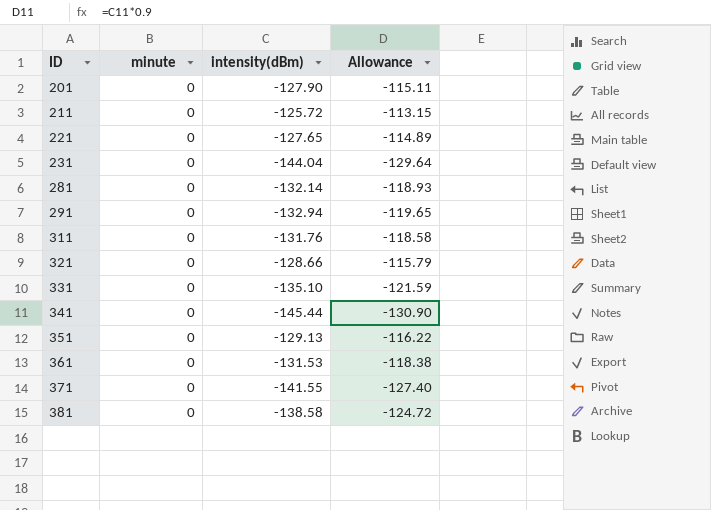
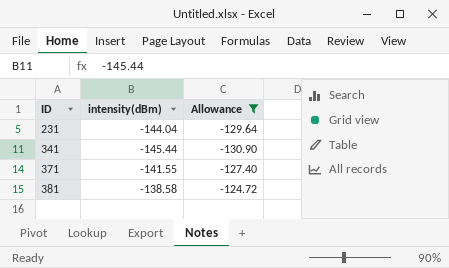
filter: none -> Allowance <= -124.72
column minute | position: 2 -> none

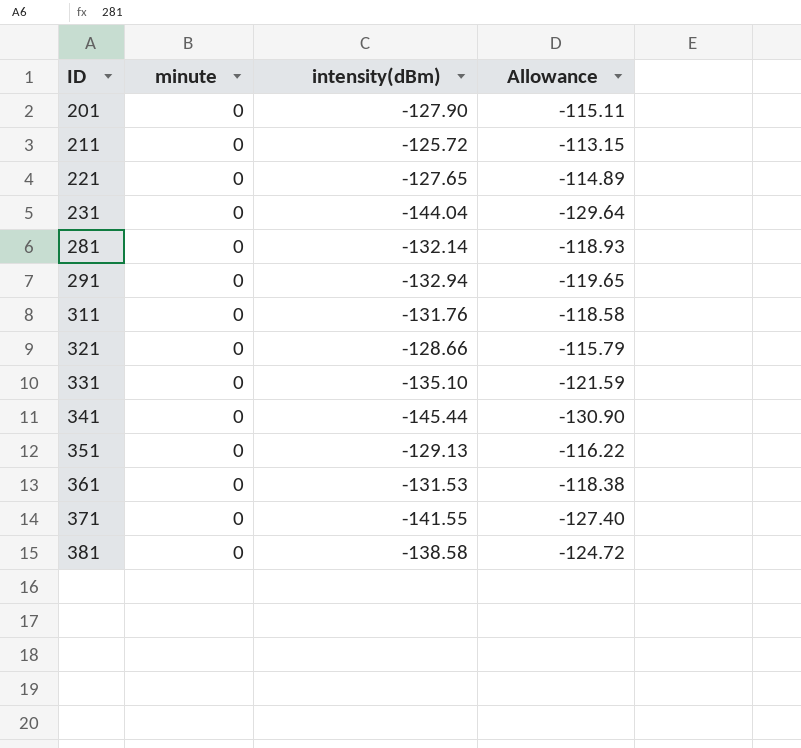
filter: Allowance <= -124.72 -> none
column minute | position: none -> 2

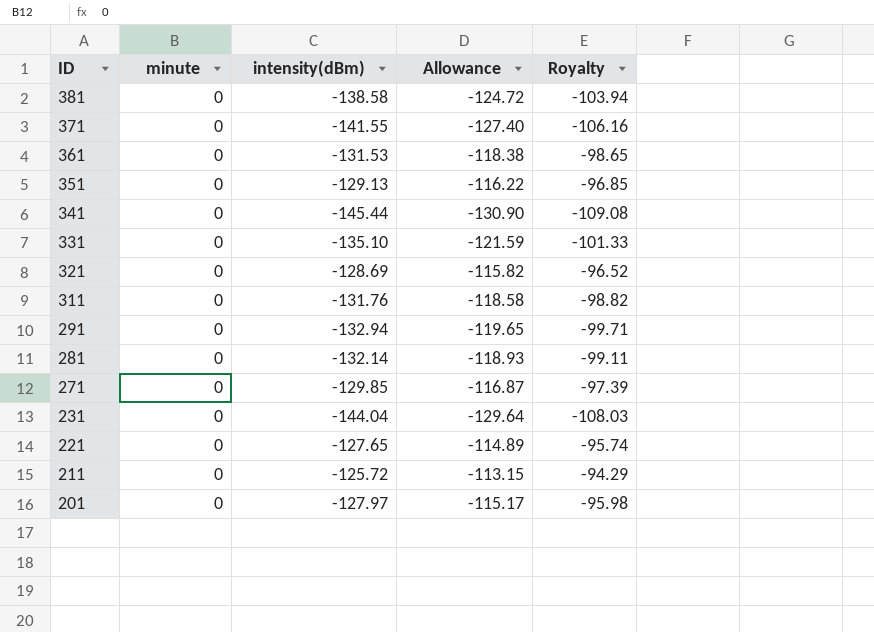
row order: ID ascending -> ID descending
column Royalty | formula: none -> [intensity(dBm)] * 0.75
321 | intensity(dBm): -128.66 -> -128.69
321 | Allowance: -115.79 -> -115.82
row 271: none -> 0 | -129.85 | -116.87 | -97.39
201 | intensity(dBm): -127.90 -> -127.97
201 | Allowance: -115.11 -> -115.17

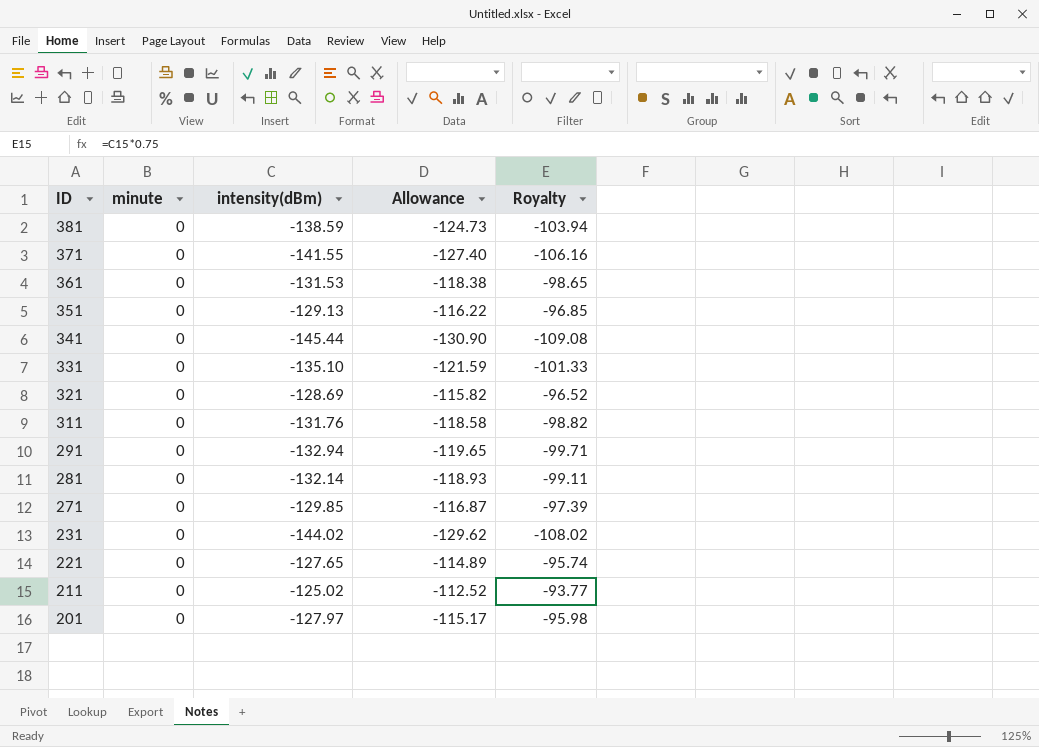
381 | intensity(dBm): -138.58 -> -138.59
381 | Allowance: -124.72 -> -124.73
231 | intensity(dBm): -144.04 -> -144.02
231 | Allowance: -129.64 -> -129.62
231 | Royalty: -108.03 -> -108.02
211 | intensity(dBm): -125.72 -> -125.02
211 | Allowance: -113.15 -> -112.52
211 | Royalty: -94.29 -> -93.77

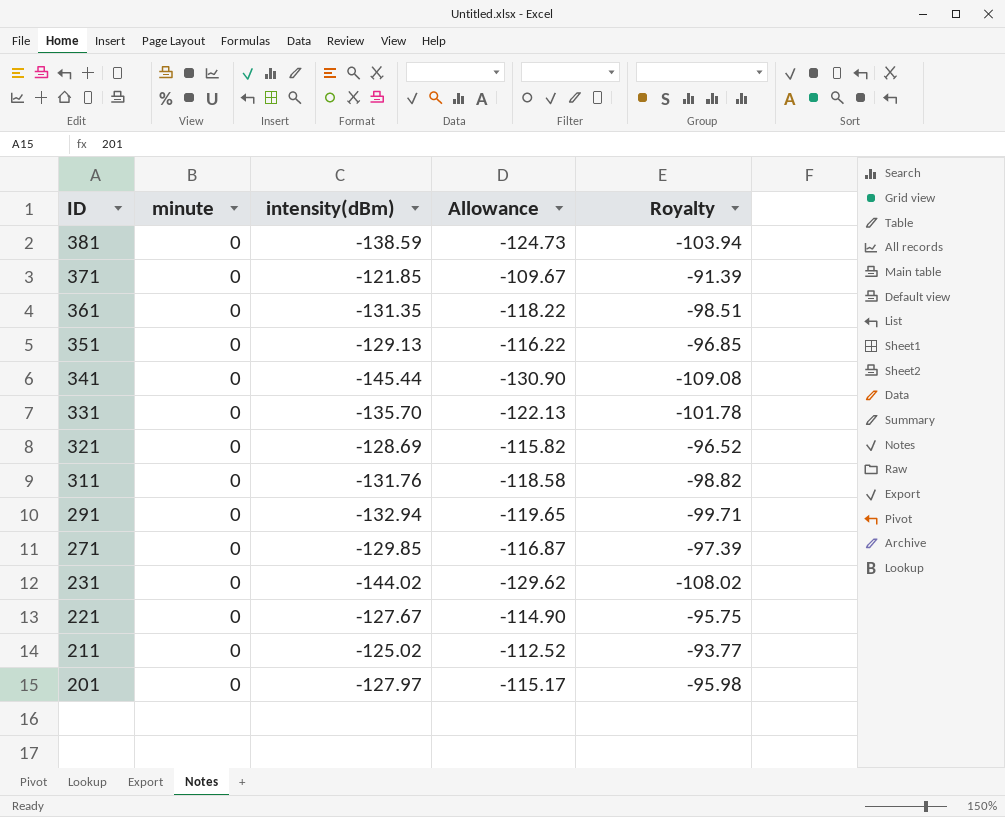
row 281: 0 | -132.14 | -118.93 | -99.11 -> none
371 | intensity(dBm): -141.55 -> -121.85
371 | Allowance: -127.40 -> -109.67
371 | Royalty: -106.16 -> -91.39
361 | intensity(dBm): -131.53 -> -131.35
361 | Allowance: -118.38 -> -118.22
361 | Royalty: -98.65 -> -98.51
331 | intensity(dBm): -135.10 -> -135.70
331 | Allowance: -121.59 -> -122.13
331 | Royalty: -101.33 -> -101.78
221 | intensity(dBm): -127.65 -> -127.67
221 | Allowance: -114.89 -> -114.90
221 | Royalty: -95.74 -> -95.75

